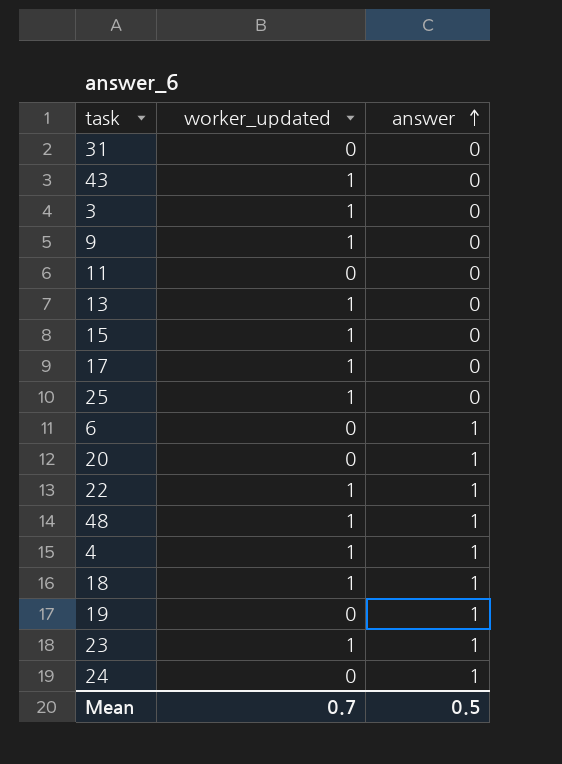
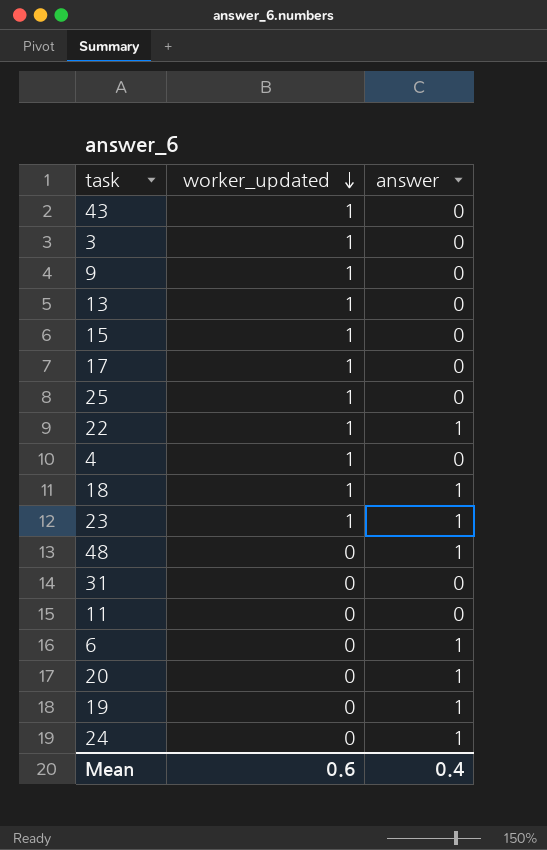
row order: answer ascending -> worker_updated descending
4 | answer: 1 -> 0
48 | worker_updated: 1 -> 0
Mean | worker_updated: 0.7 -> 0.6
Mean | answer: 0.5 -> 0.4

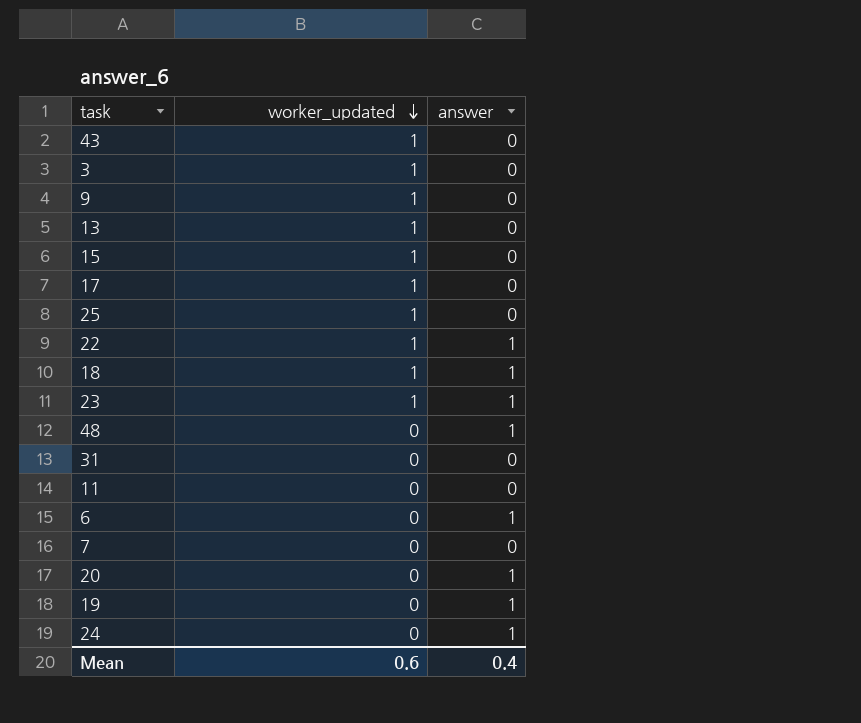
row 4: 1 | 0 -> none
row 7: none -> 0 | 0

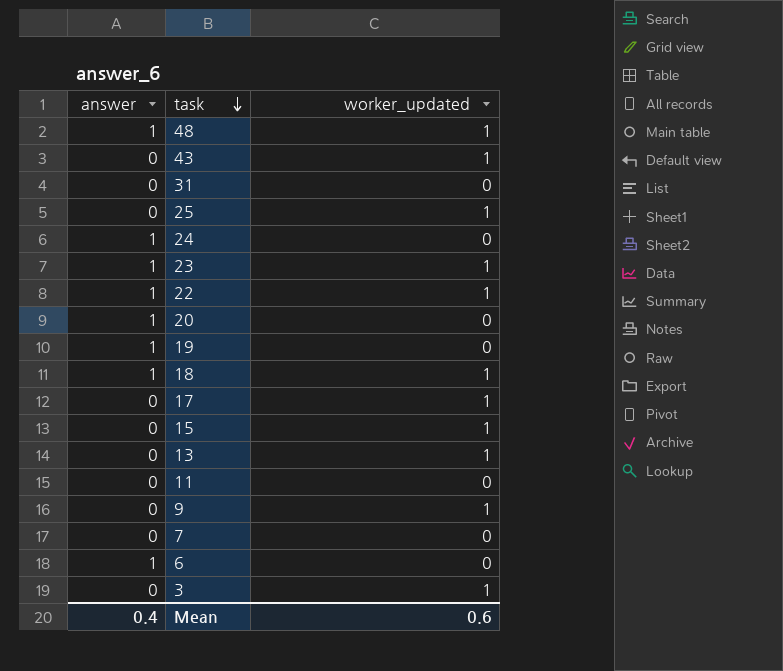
row order: worker_updated descending -> task descending
column answer | position: 3 -> 1
48 | worker_updated: 0 -> 1

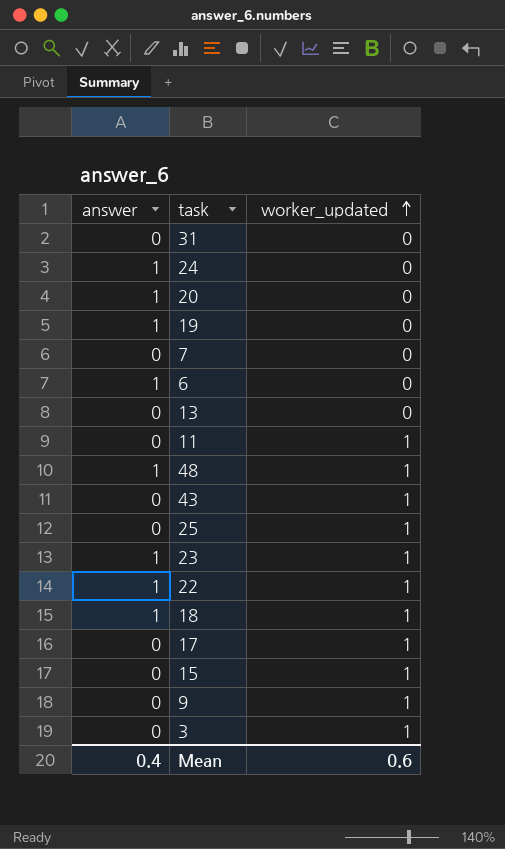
row order: task descending -> worker_updated ascending
13 | worker_updated: 1 -> 0
11 | worker_updated: 0 -> 1

